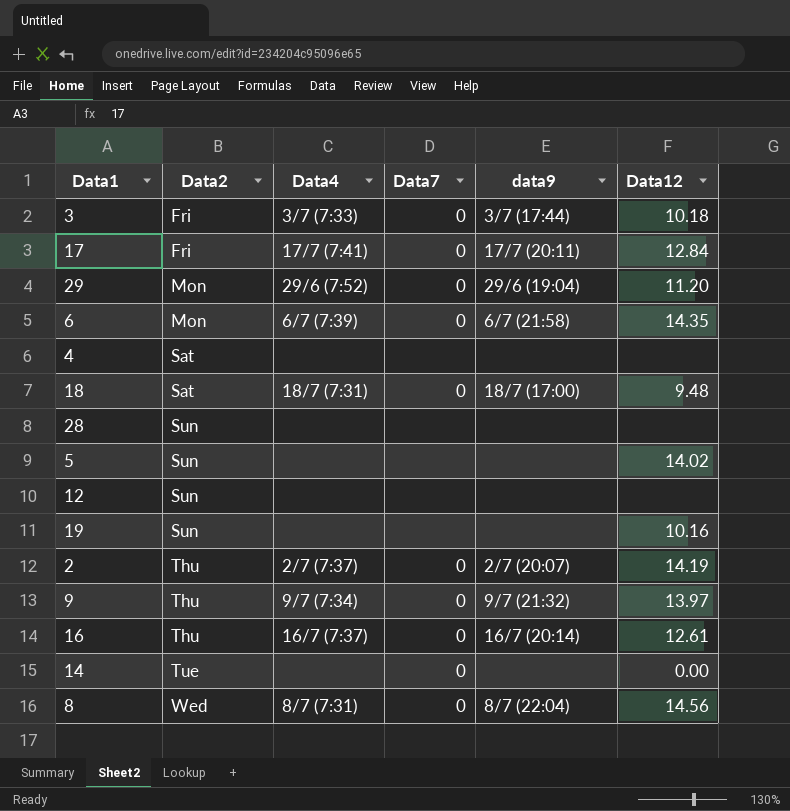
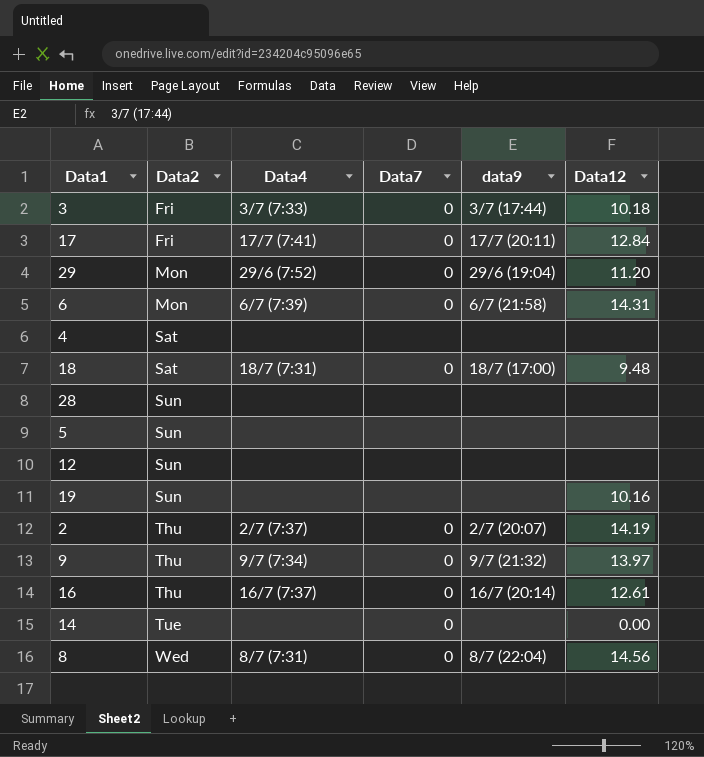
6 | Data12: 14.35 -> 14.31
5 | Data12: 14.02 -> none

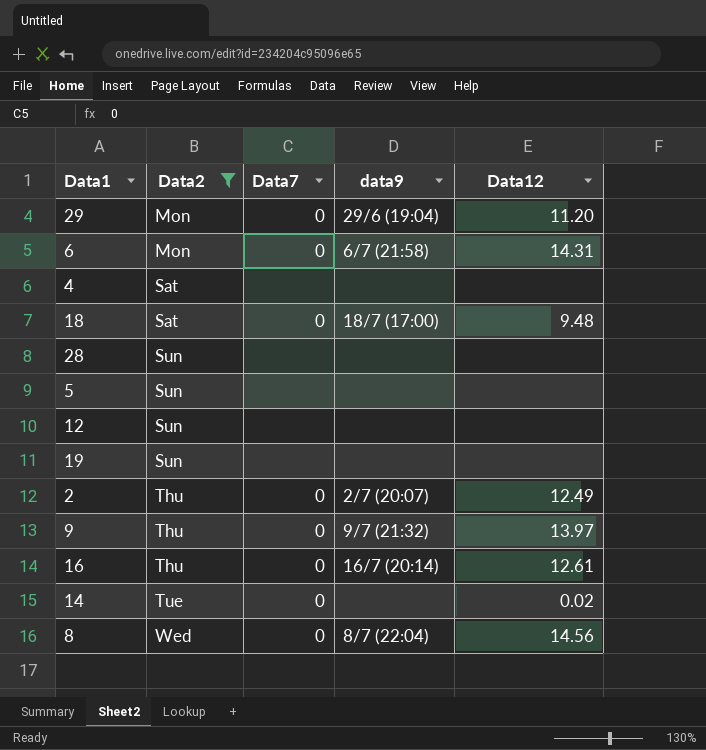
filter: none -> Data2 != Fri
column Data4 | position: 3 -> none
19 | Data12: 10.16 -> none
2 | Data12: 14.19 -> 12.49
14 | Data12: 0.00 -> 0.02

